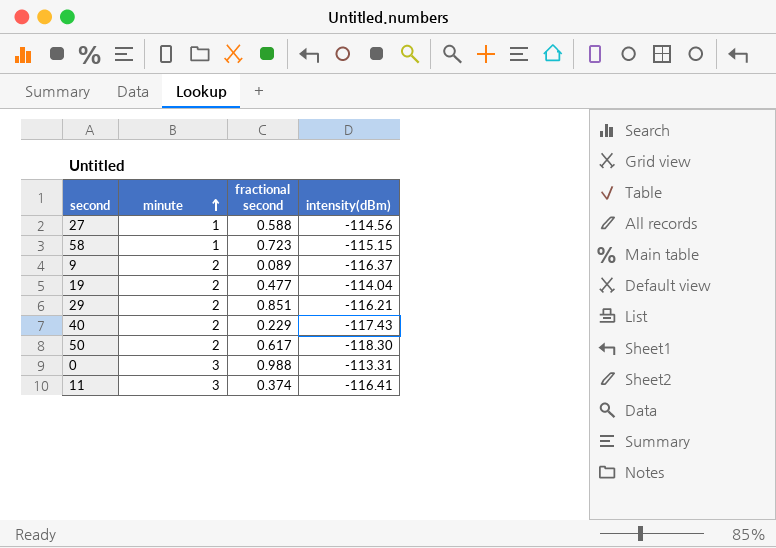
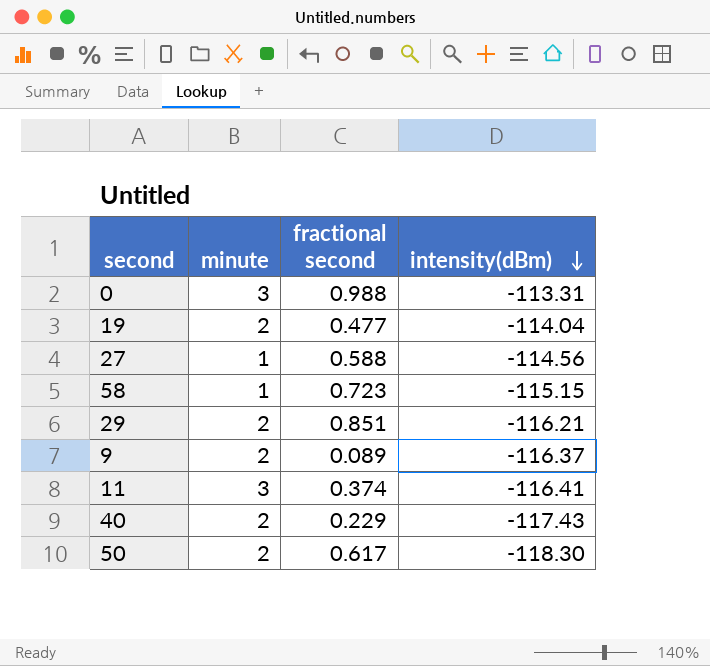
row order: minute ascending -> intensity(dBm) descending

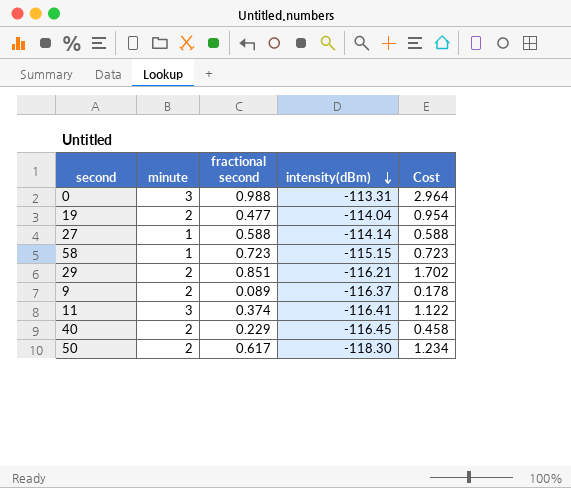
column Cost | formula: none -> [minute] * [fractional second]
27 | intensity(dBm): -114.56 -> -114.14
40 | intensity(dBm): -117.43 -> -116.45

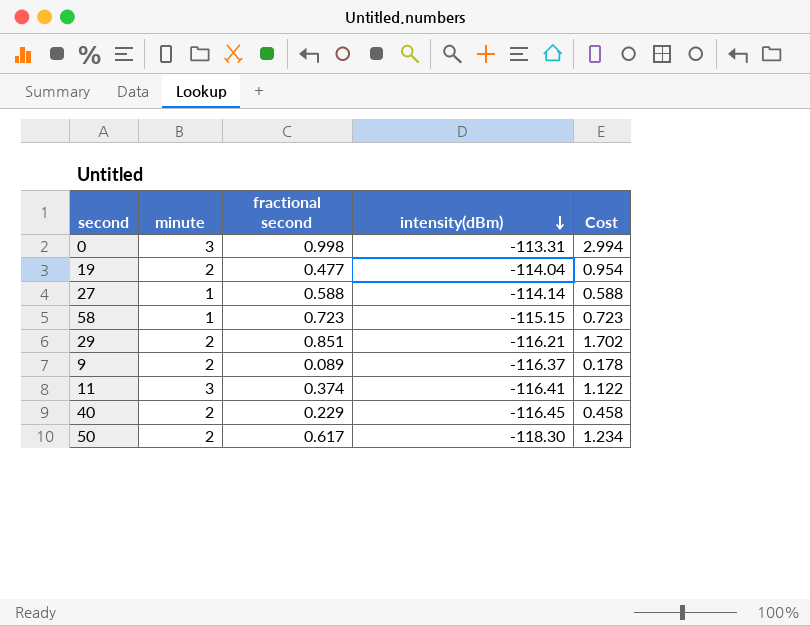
0 | fractional second: 0.988 -> 0.998
0 | Cost: 2.964 -> 2.994

